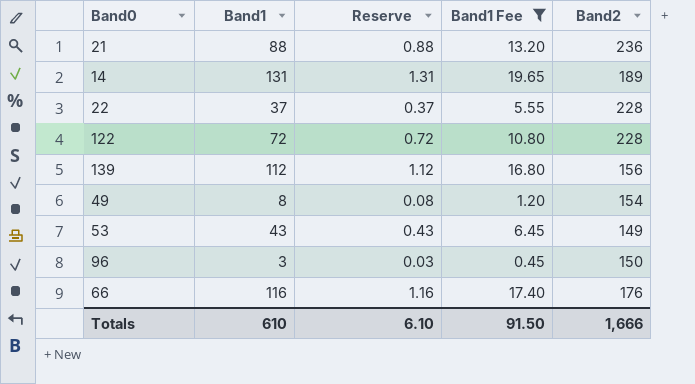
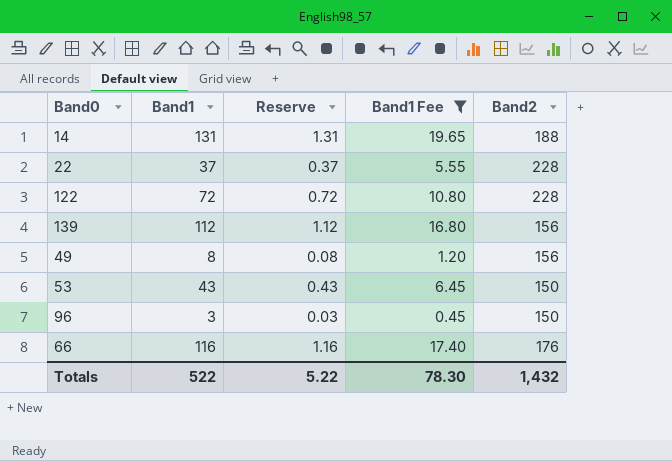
row 21: 88 | 0.88 | 13.20 | 236 -> none
14 | Band2: 189 -> 188
49 | Band2: 154 -> 156
53 | Band2: 149 -> 150
Totals | Band1: 610 -> 522
Totals | Reserve: 6.10 -> 5.22
Totals | Band1 Fee: 91.50 -> 78.30
Totals | Band2: 1,666 -> 1,432

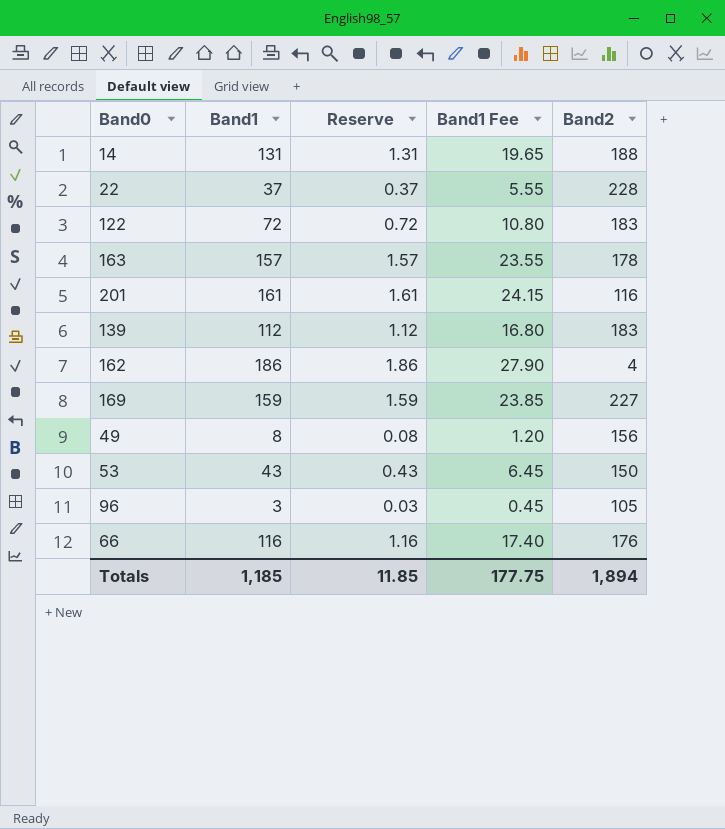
filter: Band1 Fee <= 19.65 -> none
122 | Band2: 228 -> 183
139 | Band2: 156 -> 183
96 | Band2: 150 -> 105
Totals | Band1: 522 -> 1,185
Totals | Reserve: 5.22 -> 11.85
Totals | Band1 Fee: 78.30 -> 177.75
Totals | Band2: 1,432 -> 1,894

